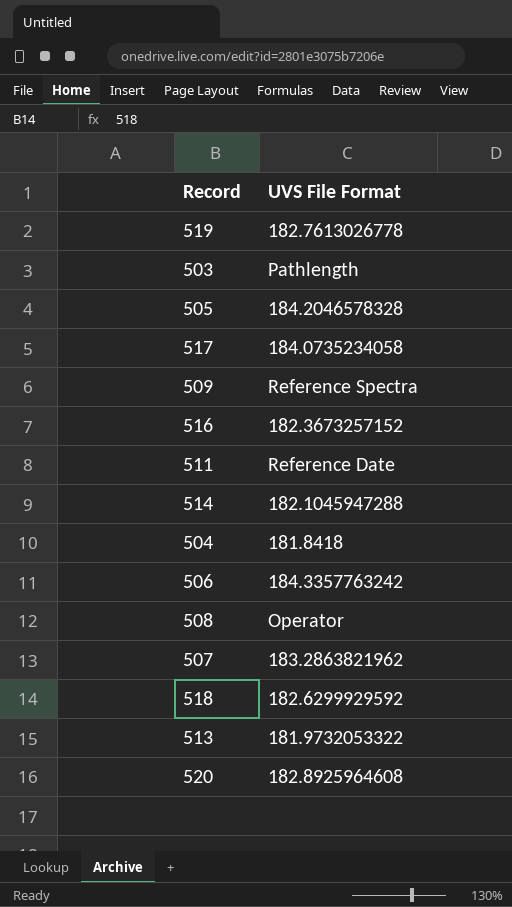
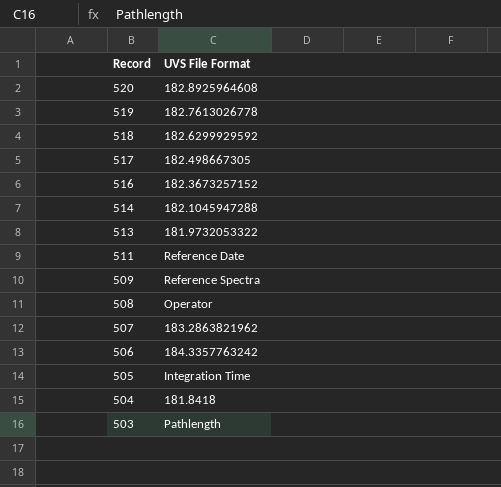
row order: none -> Record descending
517 | UVS File Format: 184.0735234058 -> 182.498667305
505 | UVS File Format: 184.2046578328 -> Integration Time

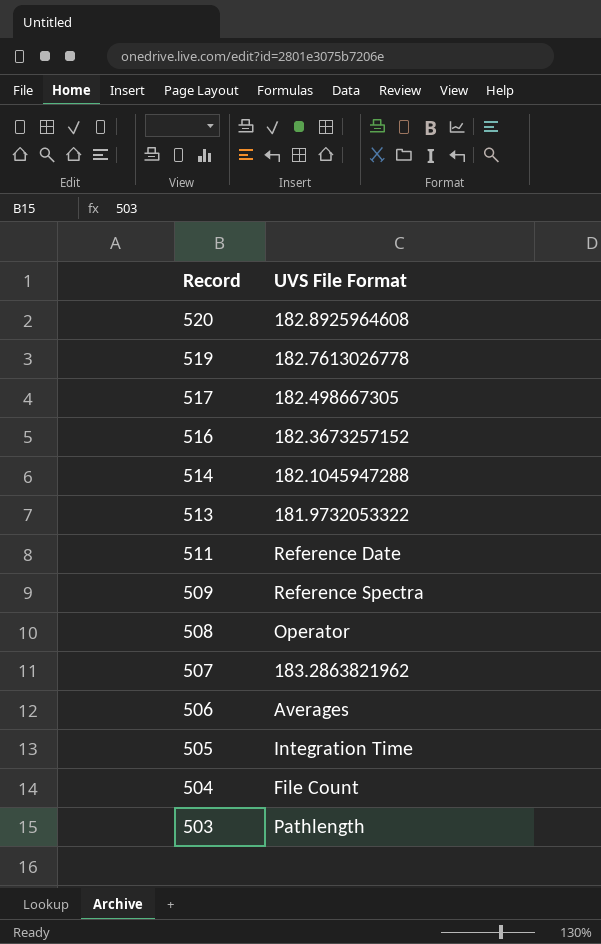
row 518: 182.6299929592 -> none
506 | UVS File Format: 184.3357763242 -> Averages
504 | UVS File Format: 181.8418 -> File Count

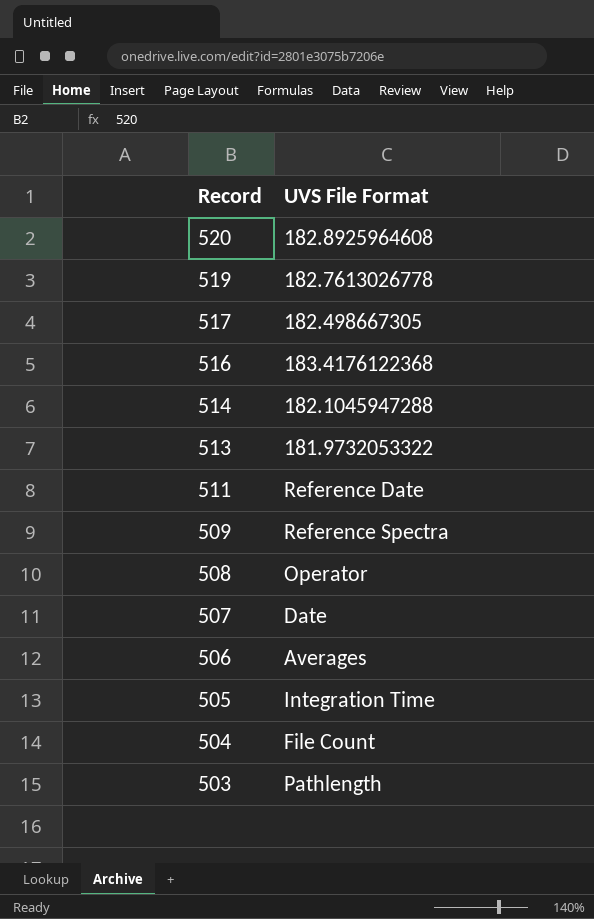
516 | UVS File Format: 182.3673257152 -> 183.4176122368
507 | UVS File Format: 183.2863821962 -> Date

